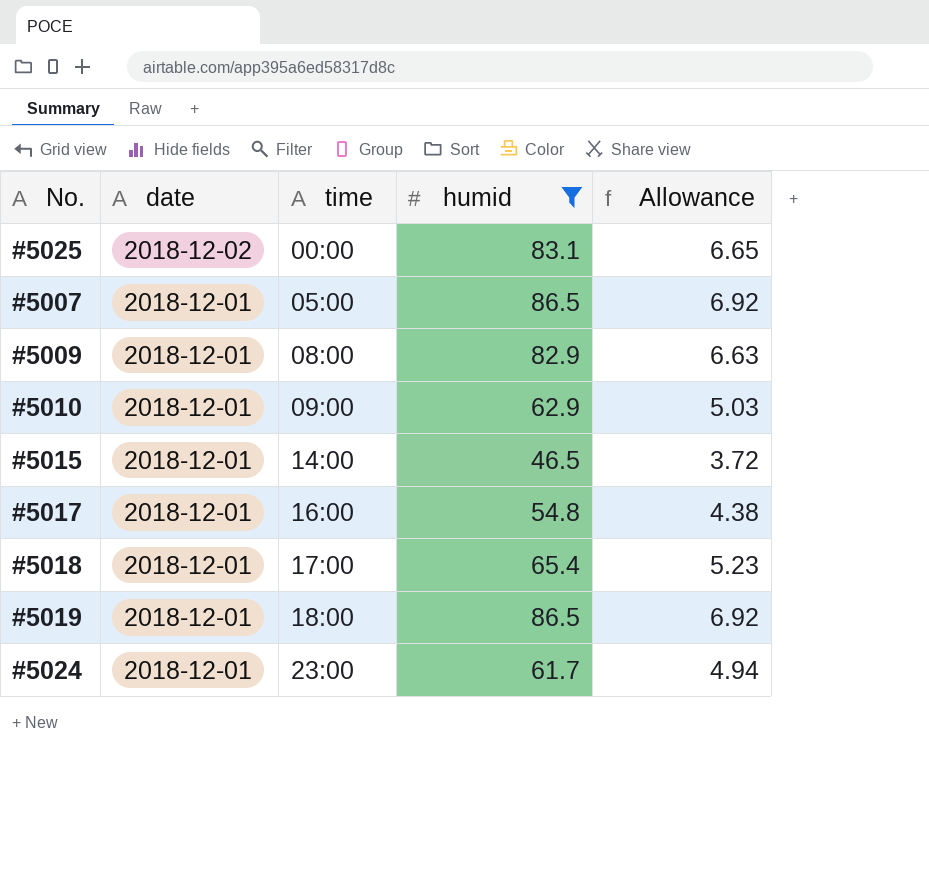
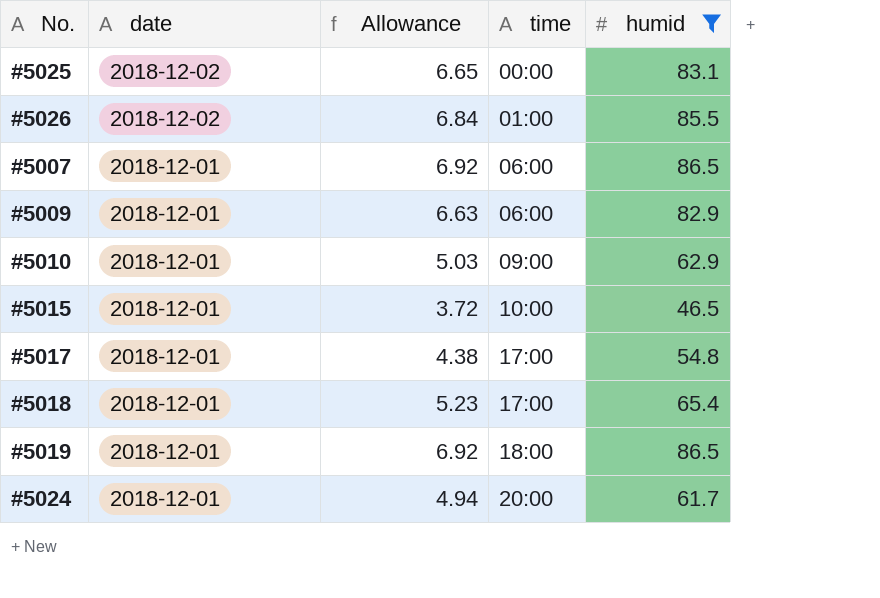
column Allowance | position: 5 -> 3
row #5026: none -> 2018-12-02 | 6.84 | 01:00 | 85.5
#5007 | time: 05:00 -> 06:00
#5009 | time: 08:00 -> 06:00
#5015 | time: 14:00 -> 10:00
#5017 | time: 16:00 -> 17:00
#5024 | time: 23:00 -> 20:00

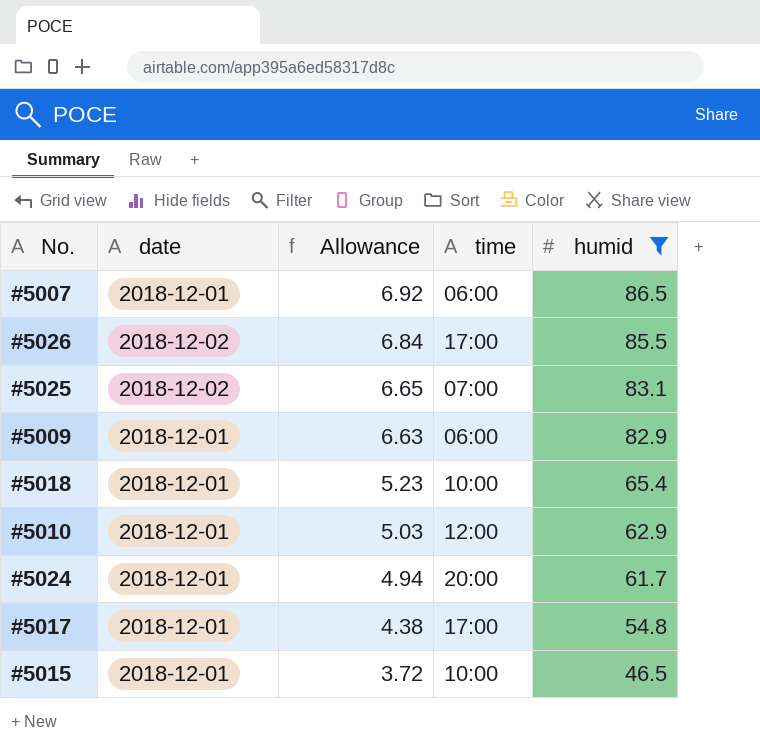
row order: date descending -> Allowance descending
row #5019: 2018-12-01 | 6.92 | 18:00 | 86.5 -> none
#5026 | time: 01:00 -> 17:00
#5025 | time: 00:00 -> 07:00
#5018 | time: 17:00 -> 10:00
#5010 | time: 09:00 -> 12:00

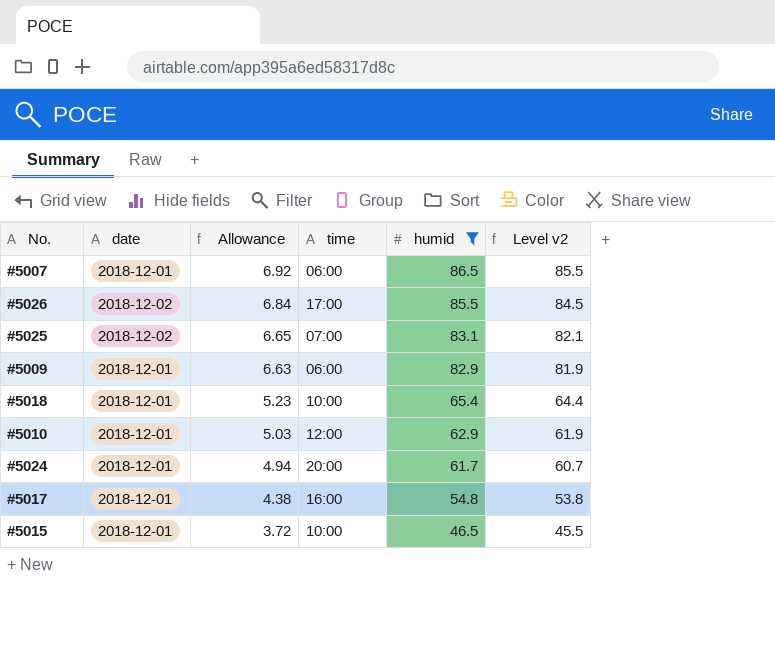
column Level v2 | formula: none -> [humid] - 1
#5017 | time: 17:00 -> 16:00

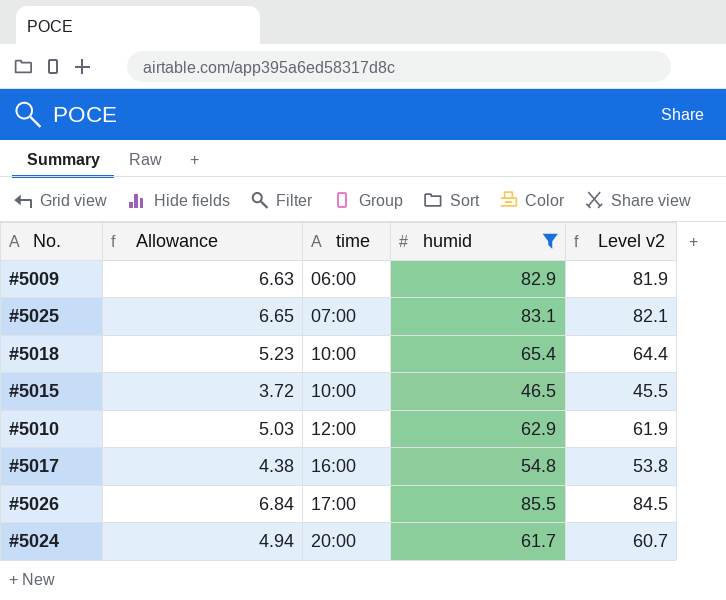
row order: Allowance descending -> time ascending
column date | position: 2 -> none
row #5007: 2018-12-01 | 6.92 | 06:00 | 86.5 | 85.5 -> none

